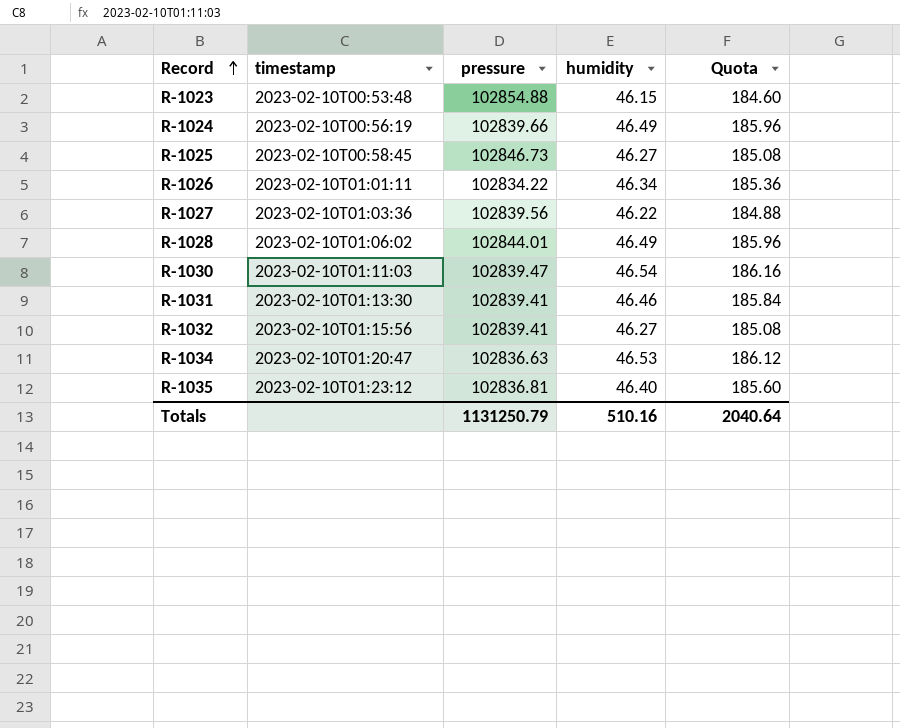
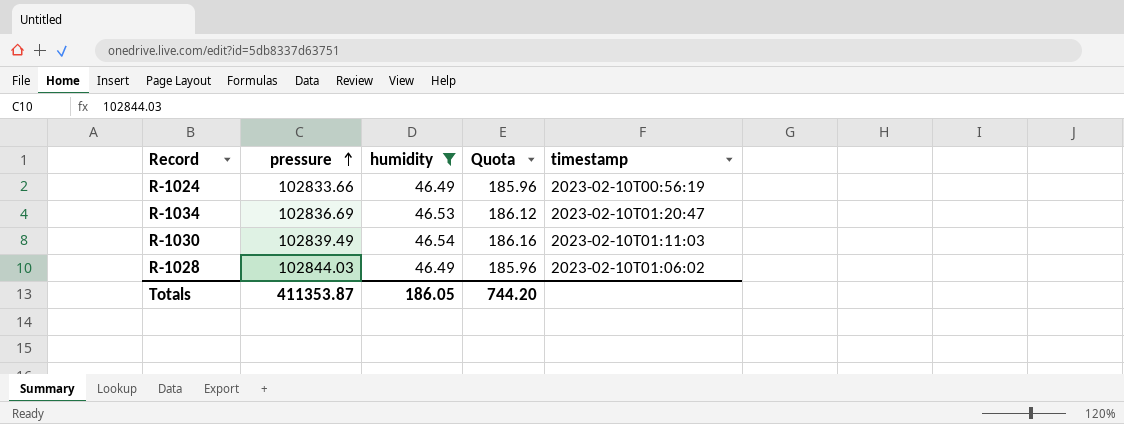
filter: none -> humidity >= 46.49
row order: Record ascending -> pressure ascending
column timestamp | position: 2 -> 5
R-1024 | pressure: 102839.66 -> 102833.66
R-1034 | pressure: 102836.63 -> 102836.69
R-1030 | pressure: 102839.47 -> 102839.49
R-1028 | pressure: 102844.01 -> 102844.03
Totals | pressure: 1131250.79 -> 411353.87
Totals | humidity: 510.16 -> 186.05
Totals | Quota: 2040.64 -> 744.20

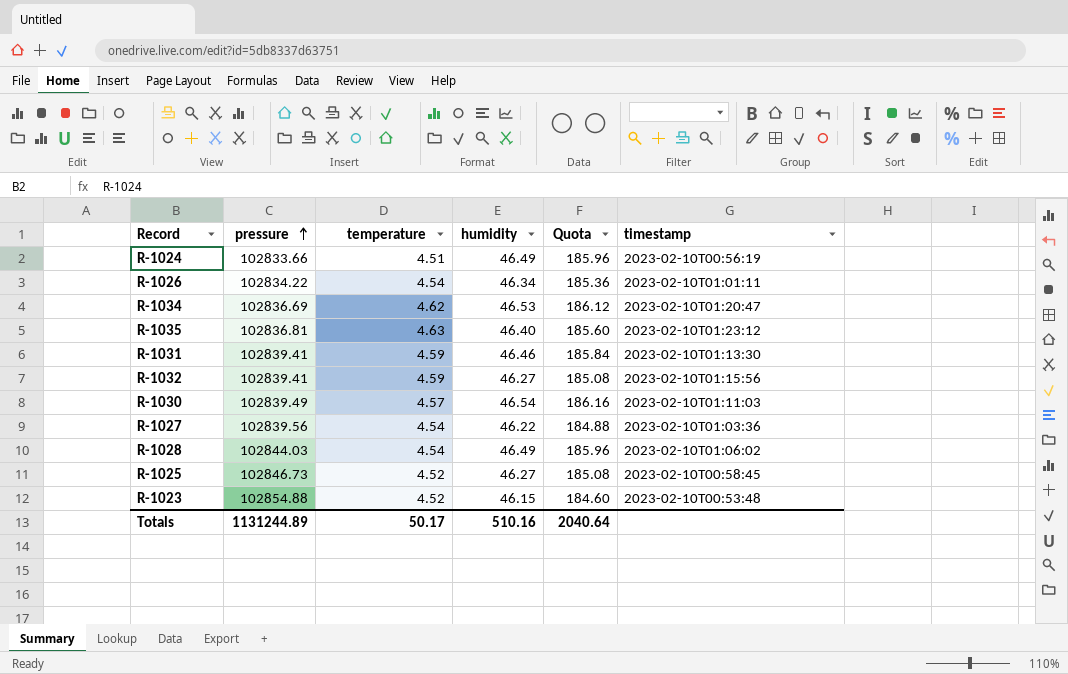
filter: humidity >= 46.49 -> none
column temperature | position: none -> 3
Totals | pressure: 411353.87 -> 1131244.89
Totals | humidity: 186.05 -> 510.16
Totals | Quota: 744.20 -> 2040.64

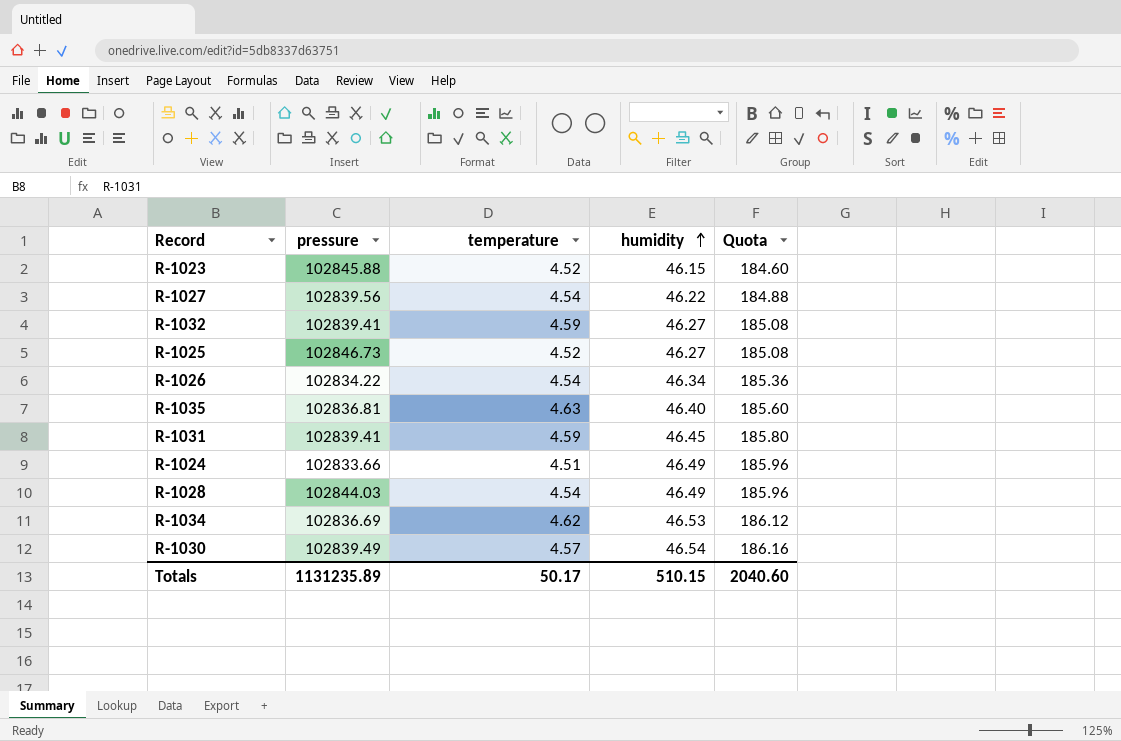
row order: pressure ascending -> humidity ascending
column timestamp | position: 6 -> none
R-1023 | pressure: 102854.88 -> 102845.88
R-1031 | humidity: 46.46 -> 46.45
R-1031 | Quota: 185.84 -> 185.80
Totals | pressure: 1131244.89 -> 1131235.89
Totals | humidity: 510.16 -> 510.15
Totals | Quota: 2040.64 -> 2040.60

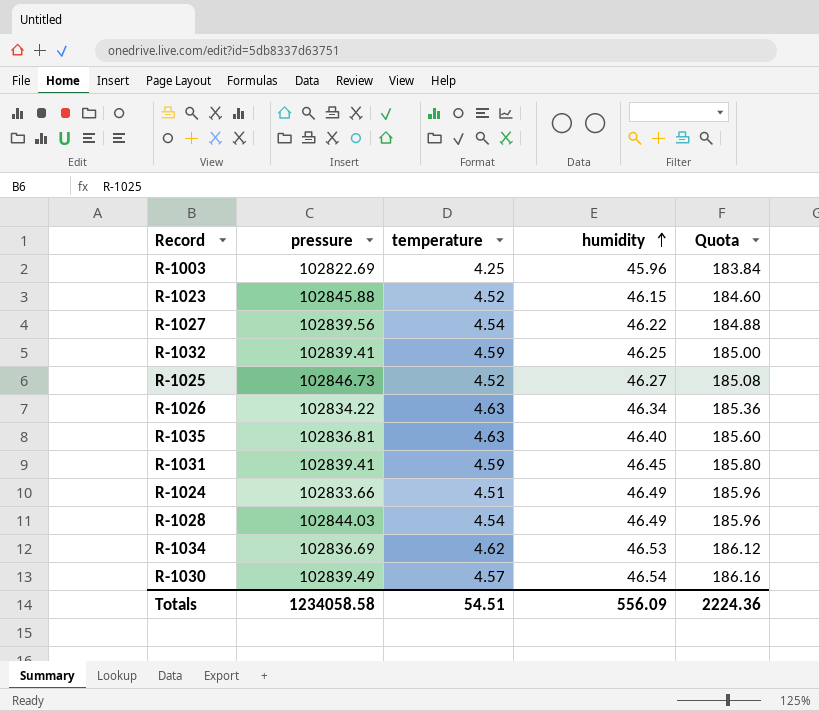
row R-1003: none -> 102822.69 | 4.25 | 45.96 | 183.84
R-1032 | humidity: 46.27 -> 46.25
R-1032 | Quota: 185.08 -> 185.00
R-1026 | temperature: 4.54 -> 4.63
Totals | pressure: 1131235.89 -> 1234058.58
Totals | temperature: 50.17 -> 54.51
Totals | humidity: 510.15 -> 556.09
Totals | Quota: 2040.60 -> 2224.36

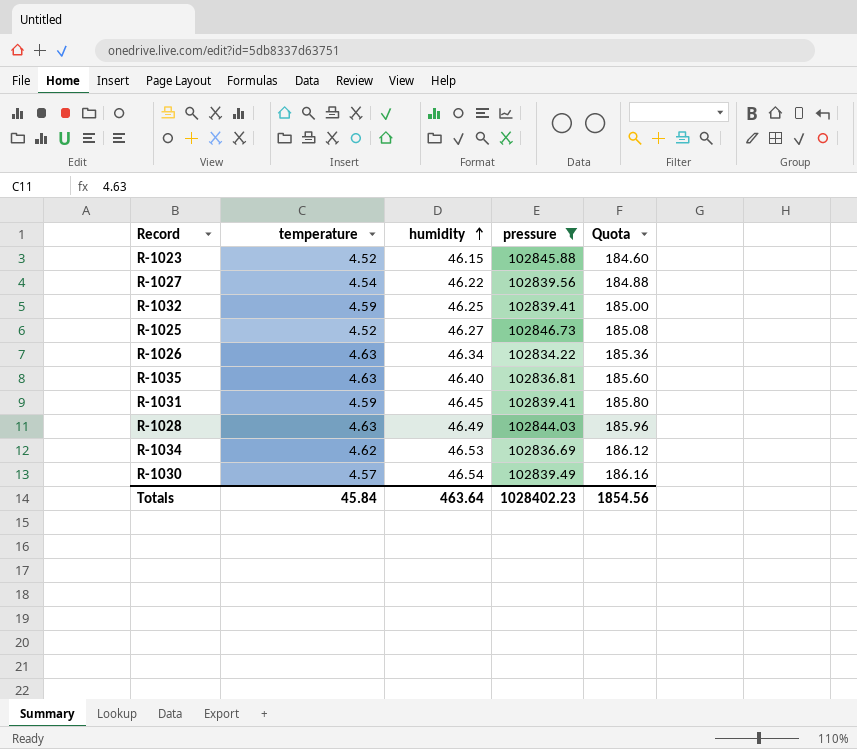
filter: none -> pressure >= 102834.22
column pressure | position: 2 -> 4
R-1028 | temperature: 4.54 -> 4.63
Totals | temperature: 54.51 -> 45.84
Totals | humidity: 556.09 -> 463.64
Totals | pressure: 1234058.58 -> 1028402.23
Totals | Quota: 2224.36 -> 1854.56

